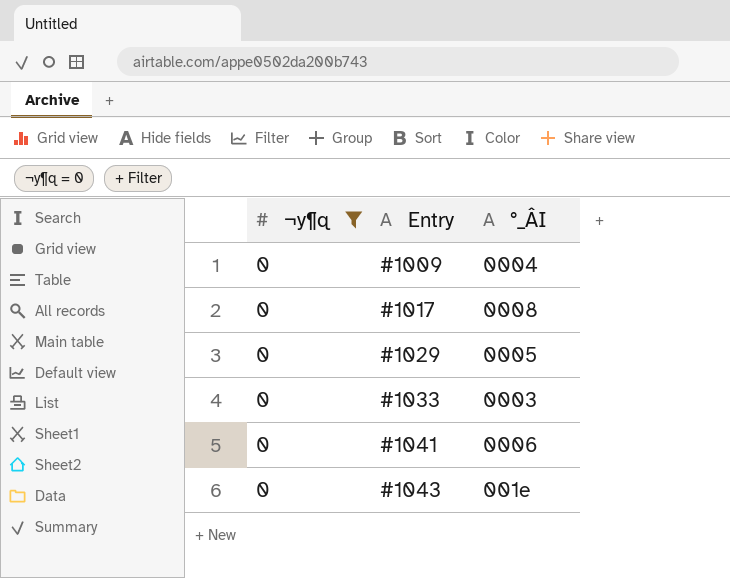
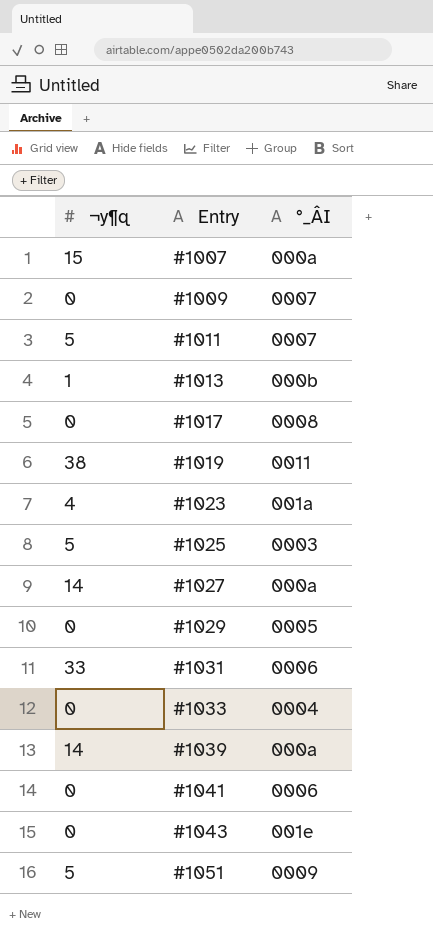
filter: ¬y¶q = 0 -> none
#1009 | °_ÂI: 0004 -> 0007
#1033 | °_ÂI: 0003 -> 0004

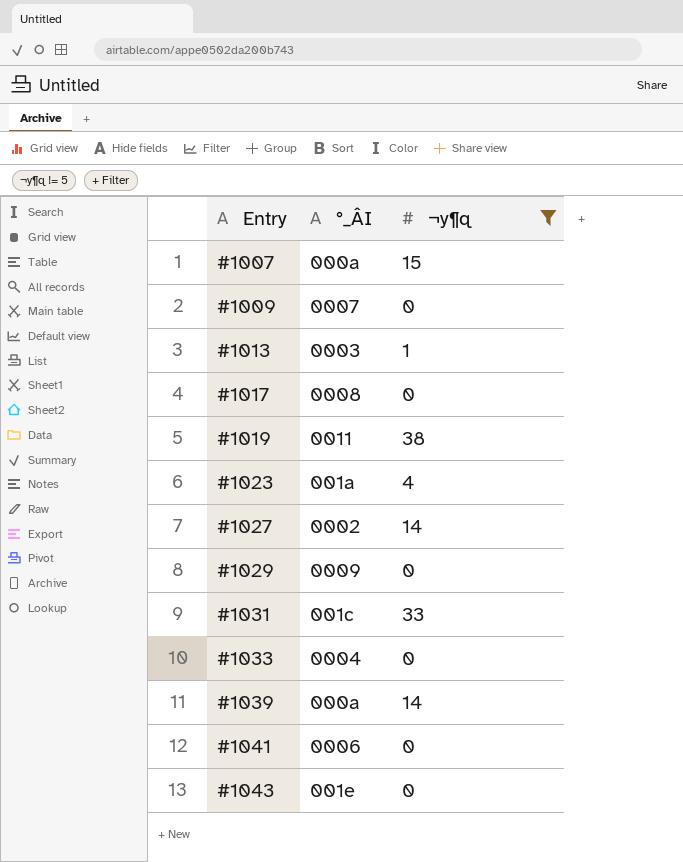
filter: none -> ¬y¶q != 5
column ¬y¶q | position: 1 -> 3
#1013 | °_ÂI: 000b -> 0003
#1027 | °_ÂI: 000a -> 0002
#1029 | °_ÂI: 0005 -> 0009
#1031 | °_ÂI: 0006 -> 001c

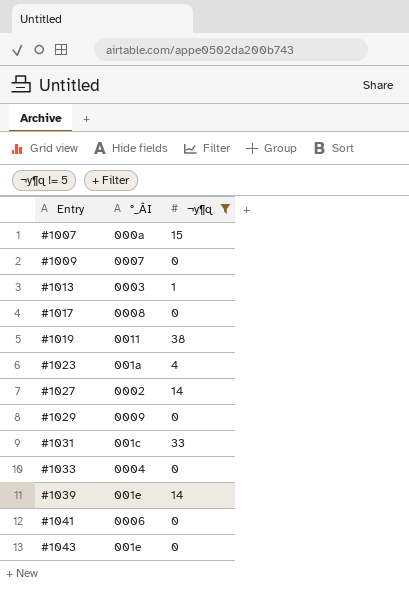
#1039 | °_ÂI: 000a -> 001e

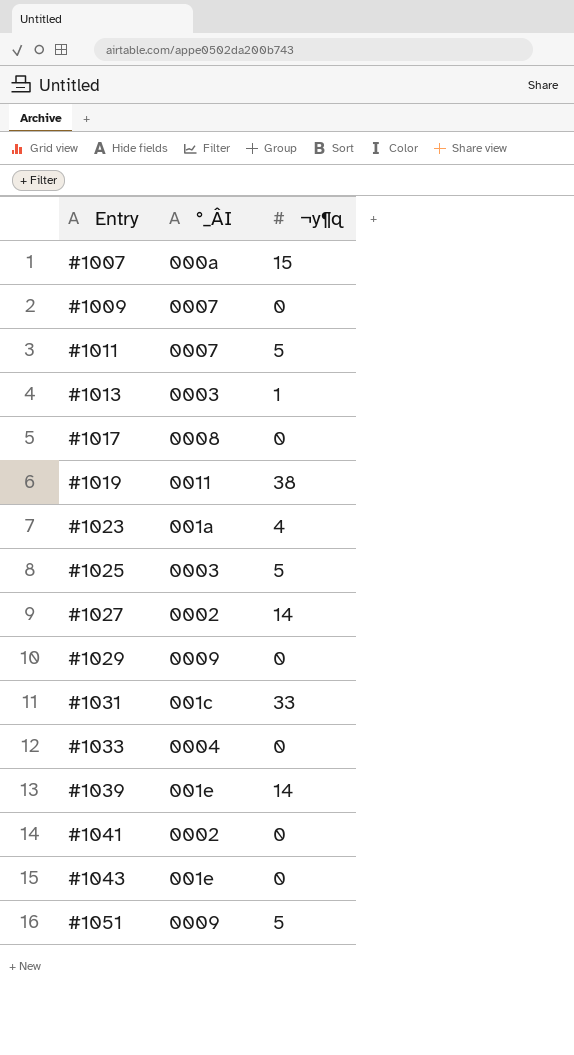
filter: ¬y¶q != 5 -> none
#1041 | °_ÂI: 0006 -> 0002

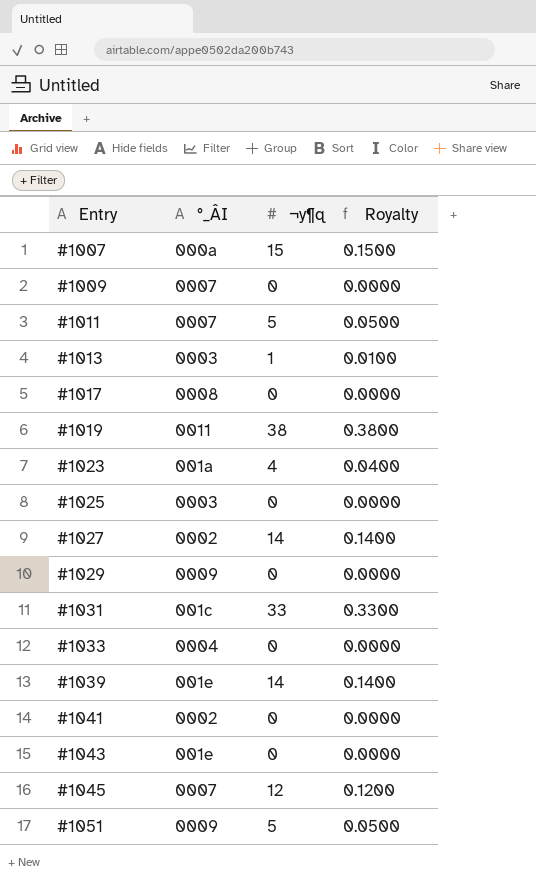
column Royalty | formula: none -> [¬y¶q] * 0.01
#1025 | ¬y¶q: 5 -> 0
row #1045: none -> 0007 | 12 | 0.1200

